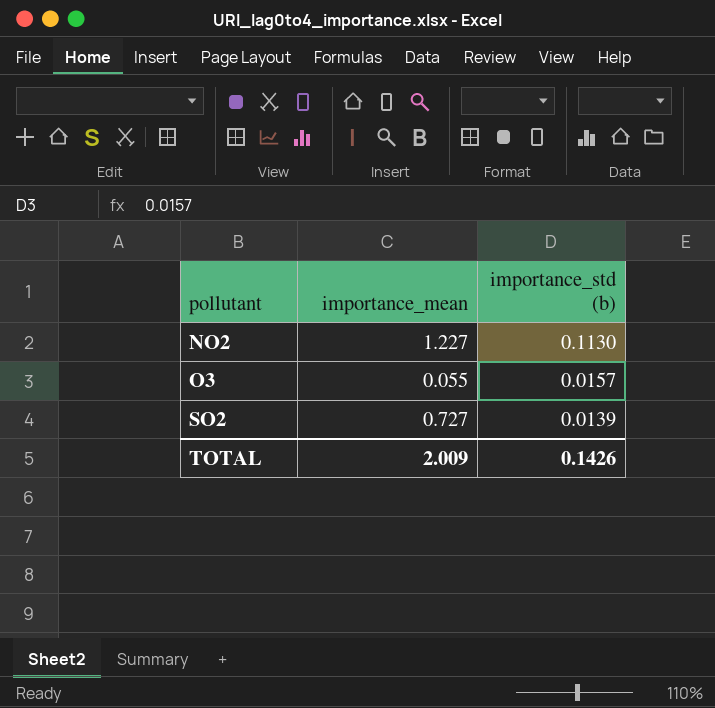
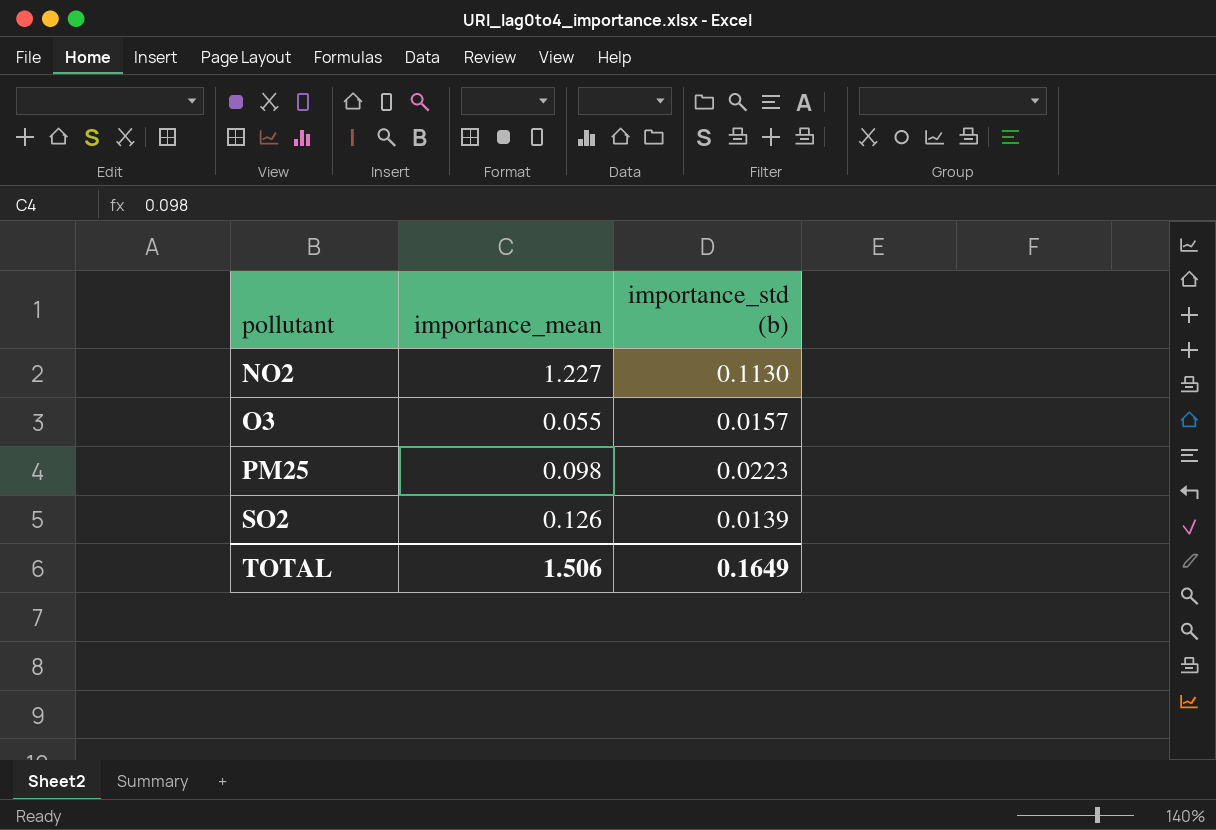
row PM25: none -> 0.098 | 0.0223
SO2 | importance_mean: 0.727 -> 0.126
TOTAL | importance_mean: 2.009 -> 1.506
TOTAL | importance_std (b): 0.1426 -> 0.1649

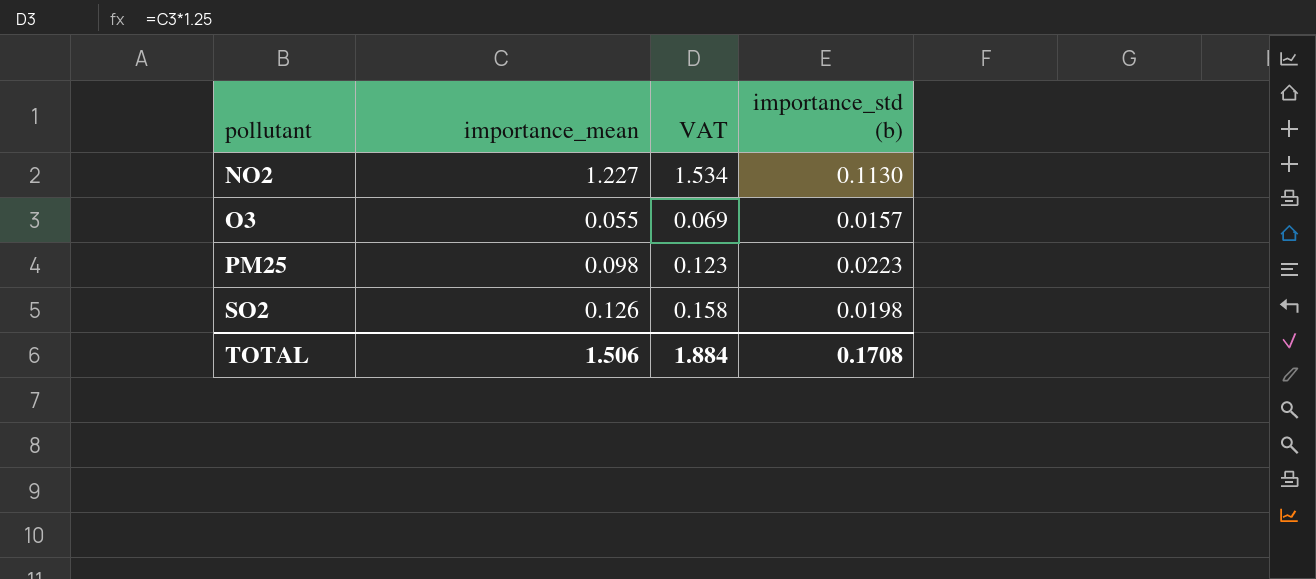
column VAT | formula: none -> [importance_mean] * 1.25
SO2 | importance_std (b): 0.0139 -> 0.0198
TOTAL | importance_std (b): 0.1649 -> 0.1708

